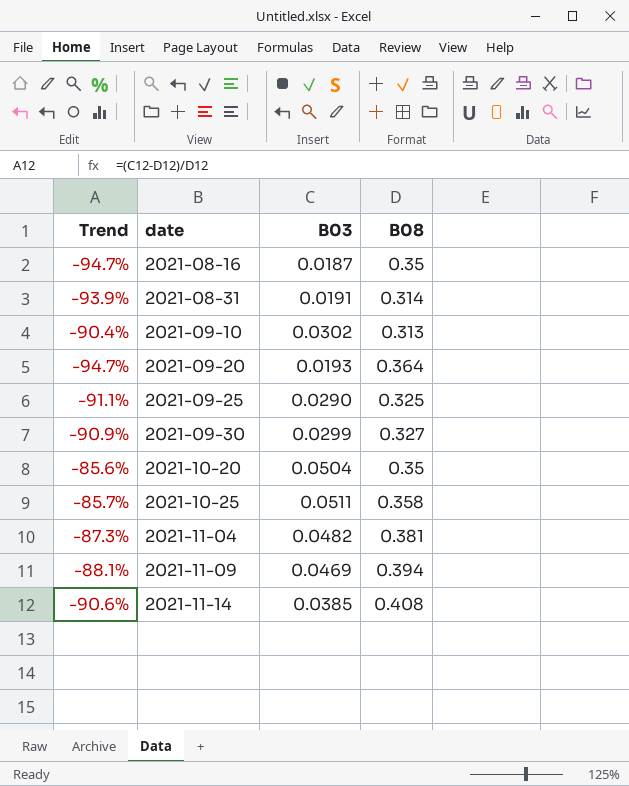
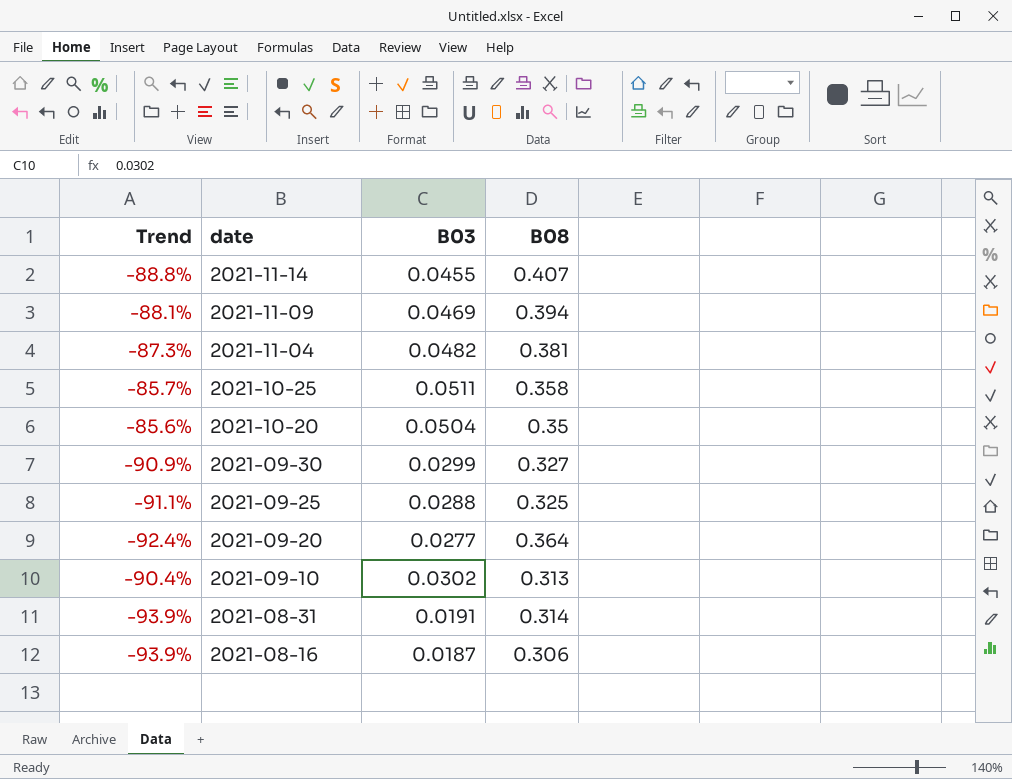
row order: date ascending -> date descending
2021-11-14 | Trend: -90.6% -> -88.8%
2021-11-14 | B03: 0.0385 -> 0.0455
2021-11-14 | B08: 0.408 -> 0.407
2021-09-25 | B03: 0.0290 -> 0.0288
2021-09-20 | Trend: -94.7% -> -92.4%
2021-09-20 | B03: 0.0193 -> 0.0277
2021-08-16 | Trend: -94.7% -> -93.9%
2021-08-16 | B08: 0.35 -> 0.306

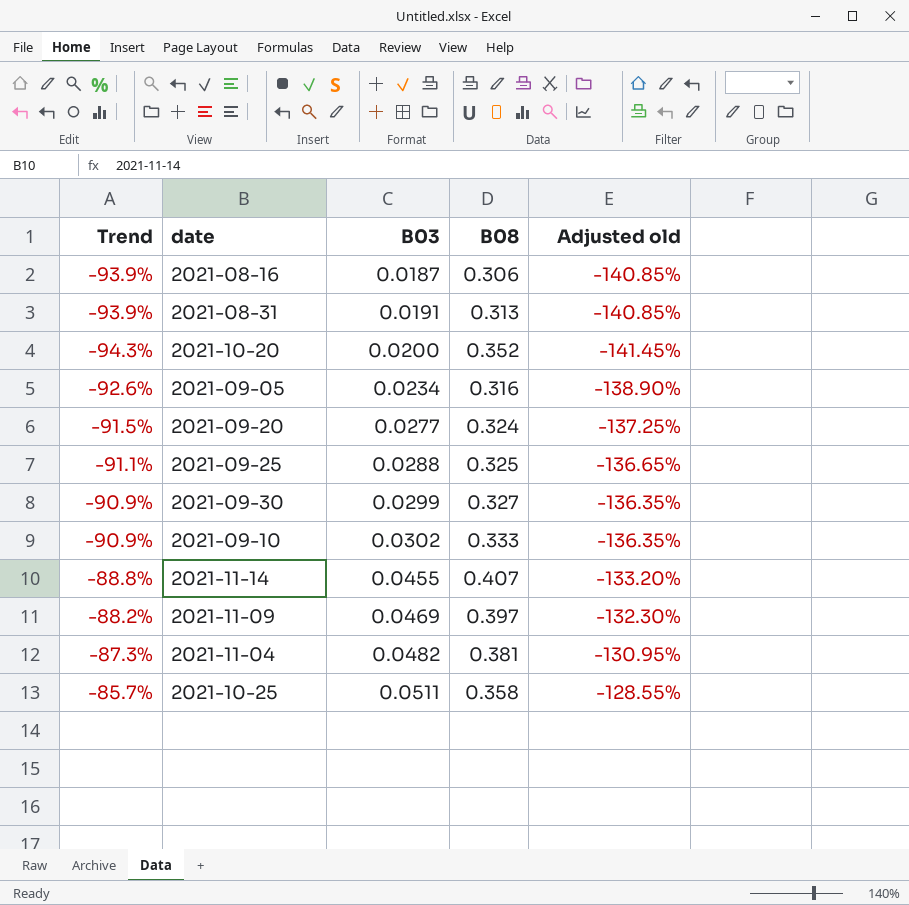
row order: date descending -> B03 ascending
column Adjusted old | formula: none -> [Trend] * 1.5
2021-08-31 | B08: 0.314 -> 0.313
2021-10-20 | Trend: -85.6% -> -94.3%
2021-10-20 | B03: 0.0504 -> 0.0200
2021-10-20 | B08: 0.35 -> 0.352
row 2021-09-05: none -> -92.6% | 0.0234 | 0.316 | -138.90%
2021-09-20 | Trend: -92.4% -> -91.5%
2021-09-20 | B08: 0.364 -> 0.324
2021-09-10 | Trend: -90.4% -> -90.9%
2021-09-10 | B08: 0.313 -> 0.333
2021-11-09 | Trend: -88.1% -> -88.2%
2021-11-09 | B08: 0.394 -> 0.397

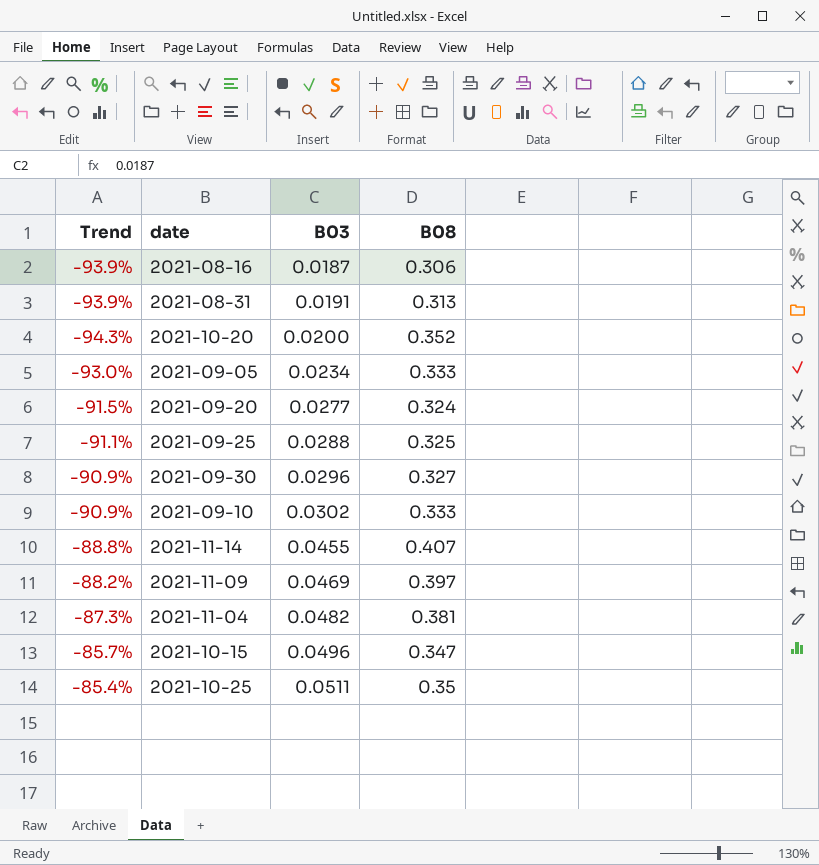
column Adjusted old | formula: [Trend] * 1.5 -> none
2021-09-05 | Trend: -92.6% -> -93.0%
2021-09-05 | B08: 0.316 -> 0.333
2021-09-30 | B03: 0.0299 -> 0.0296
row 2021-10-15: none -> -85.7% | 0.0496 | 0.347
2021-10-25 | Trend: -85.7% -> -85.4%
2021-10-25 | B08: 0.358 -> 0.35

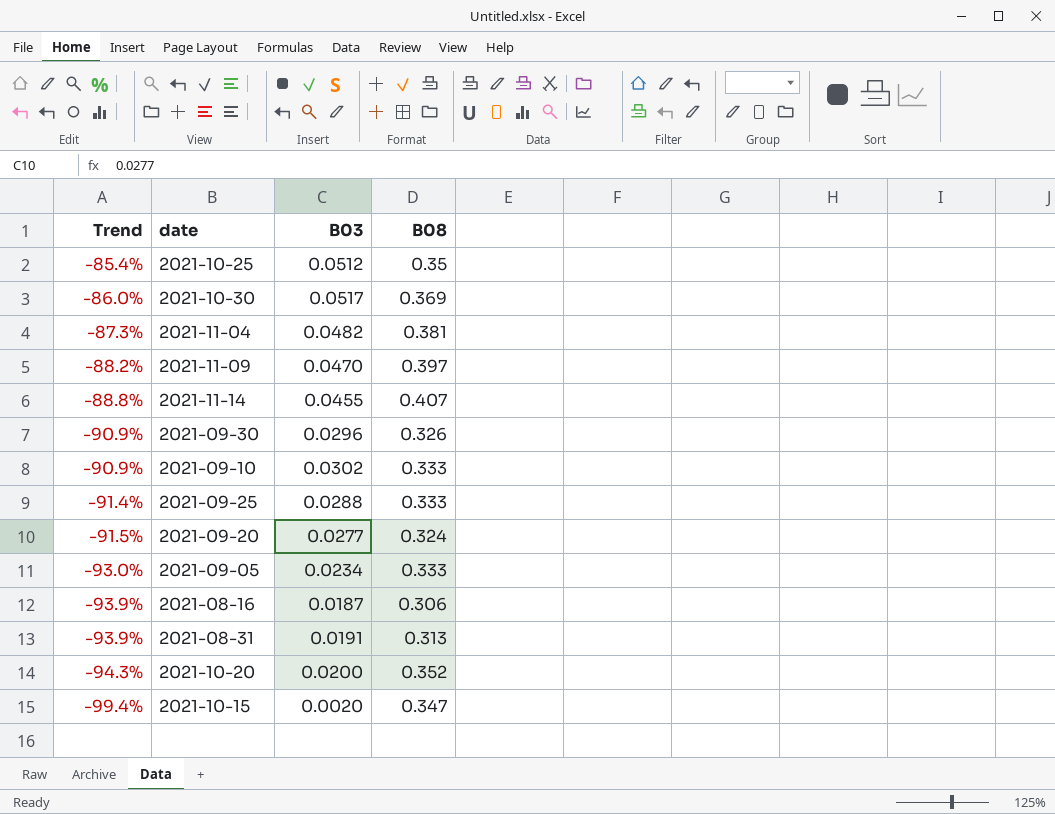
row order: B03 ascending -> Trend descending
2021-10-25 | B03: 0.0511 -> 0.0512
row 2021-10-30: none -> -86.0% | 0.0517 | 0.369
2021-11-09 | B03: 0.0469 -> 0.0470
2021-09-30 | B08: 0.327 -> 0.326
2021-09-25 | Trend: -91.1% -> -91.4%
2021-09-25 | B08: 0.325 -> 0.333
2021-10-15 | Trend: -85.7% -> -99.4%
2021-10-15 | B03: 0.0496 -> 0.0020

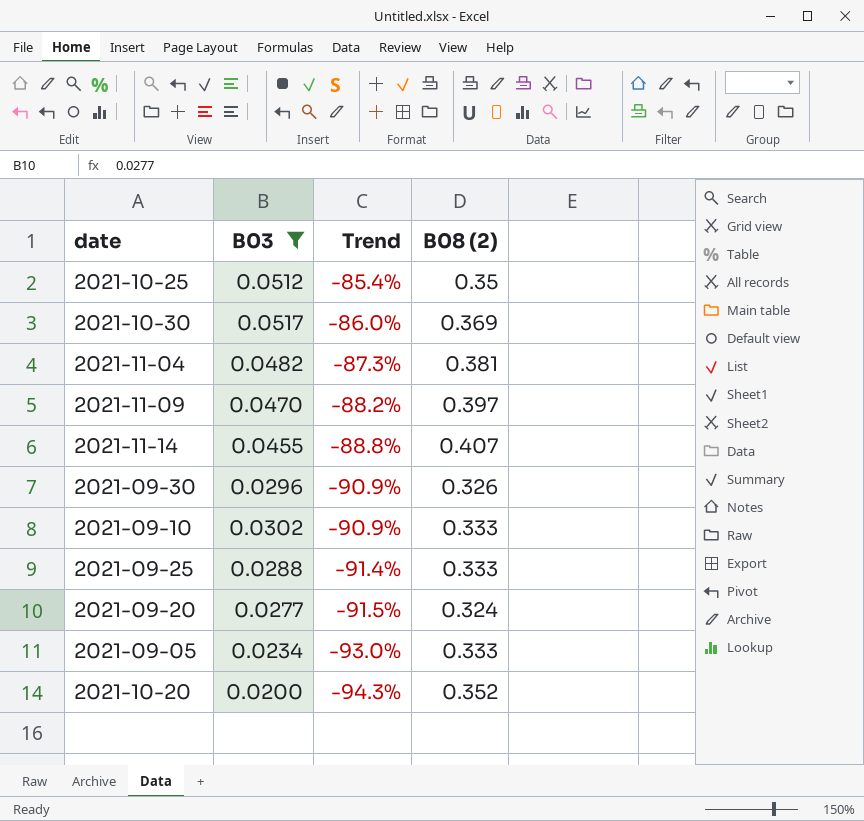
filter: none -> B03 >= 0.0200
column Trend | position: 1 -> 3
column name: B08 -> B08 (2)

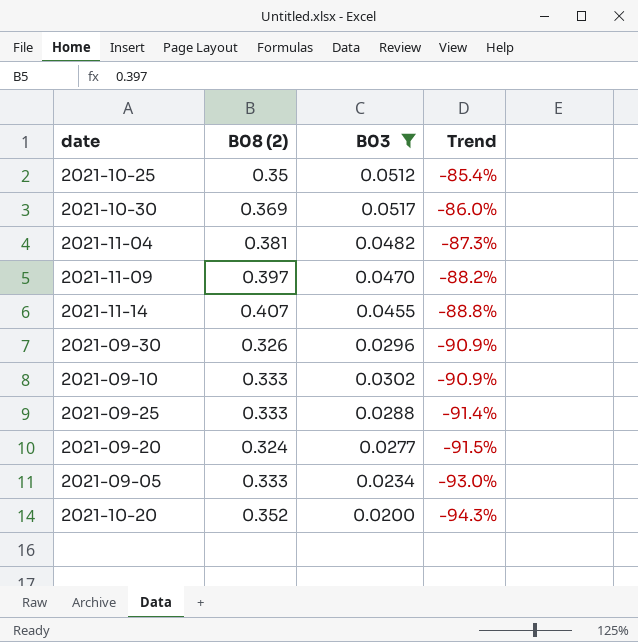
column B08 (2) | position: 4 -> 2

